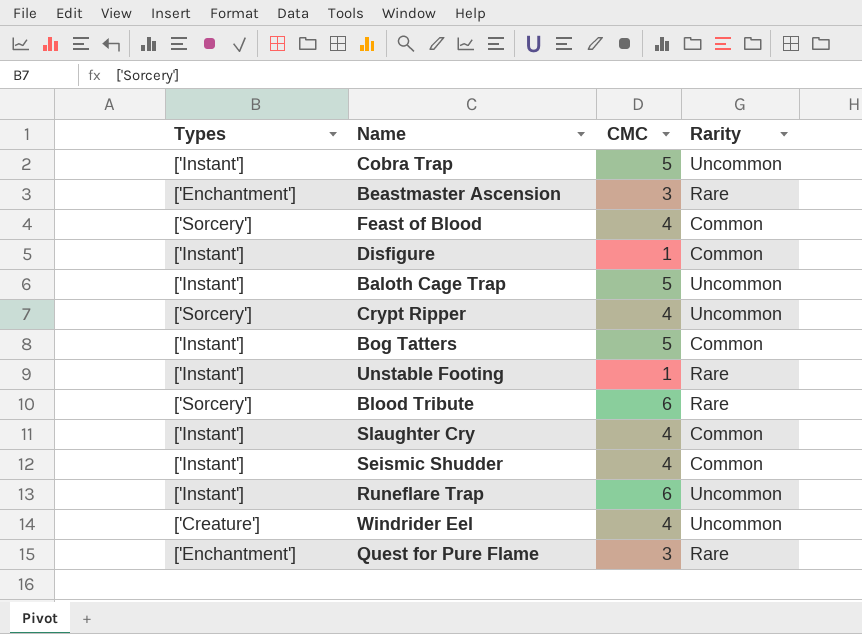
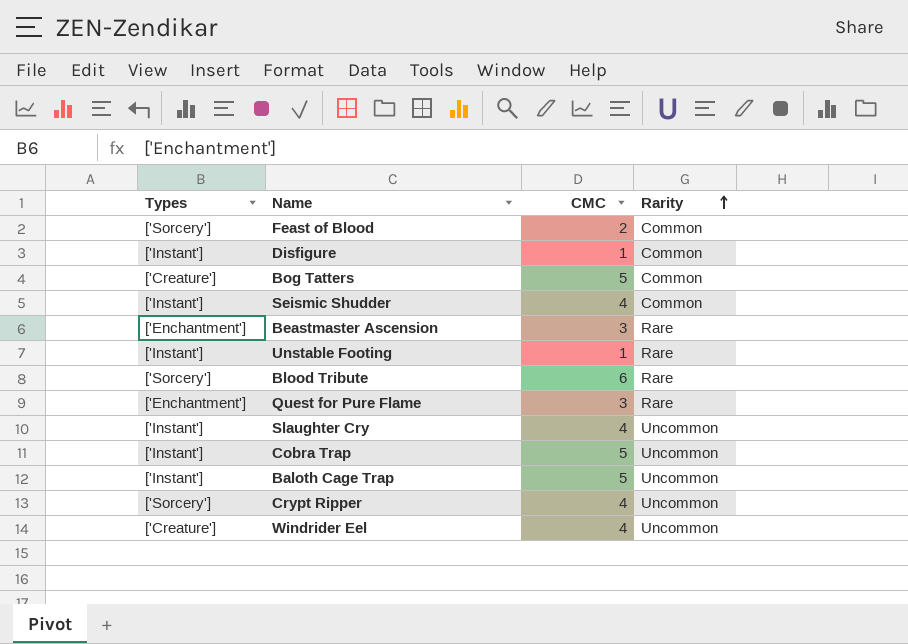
row order: none -> Rarity ascending
row Runeflare Trap: ['Instant'] | 6 | Uncommon -> none
Feast of Blood | CMC: 4 -> 2
Bog Tatters | Types: ['Instant'] -> ['Creature']
Slaughter Cry | Rarity: Common -> Uncommon

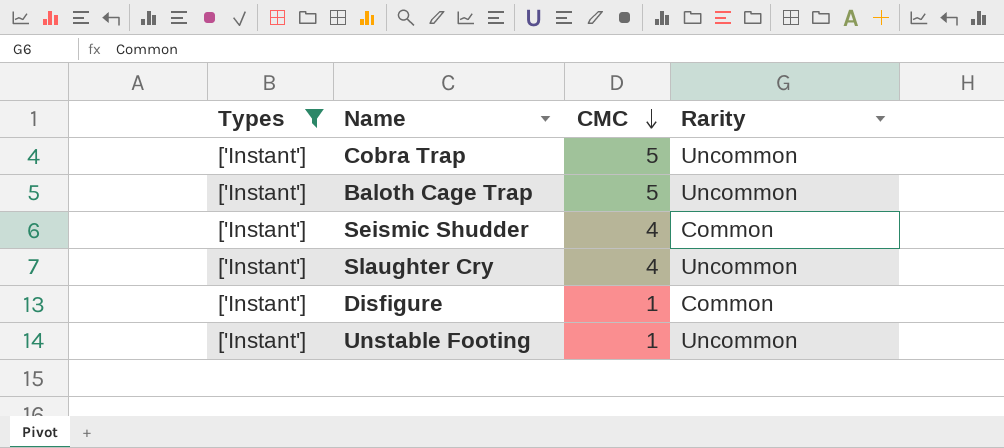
filter: none -> Types = ['Instant']
row order: Rarity ascending -> CMC descending
Unstable Footing | Rarity: Rare -> Uncommon

